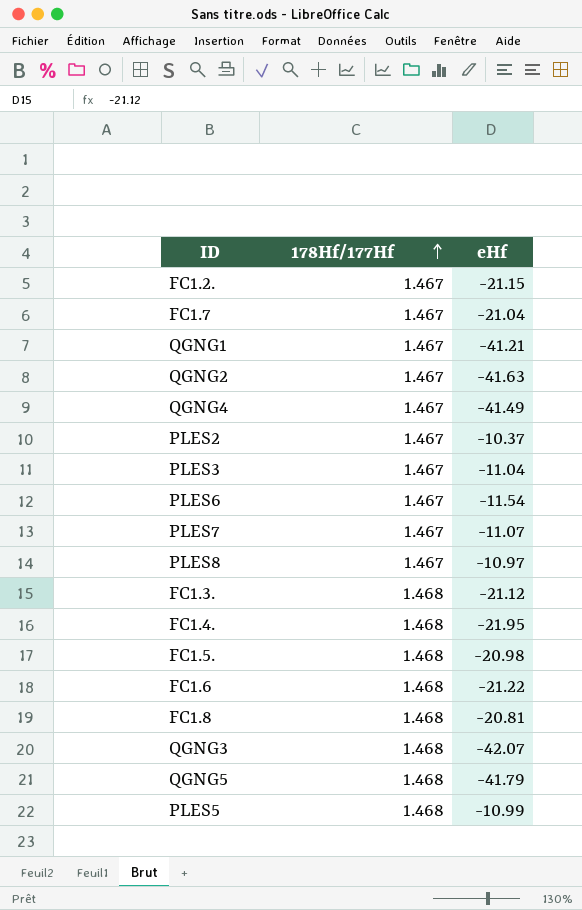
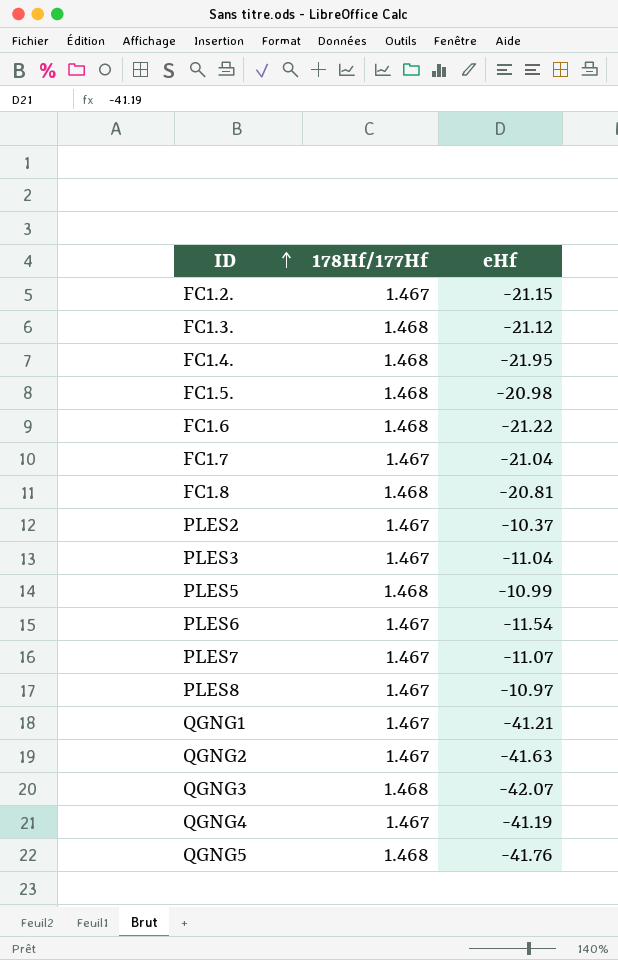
row order: 178Hf/177Hf ascending -> ID ascending
QGNG4 | eHf: -41.49 -> -41.19
QGNG5 | eHf: -41.79 -> -41.76

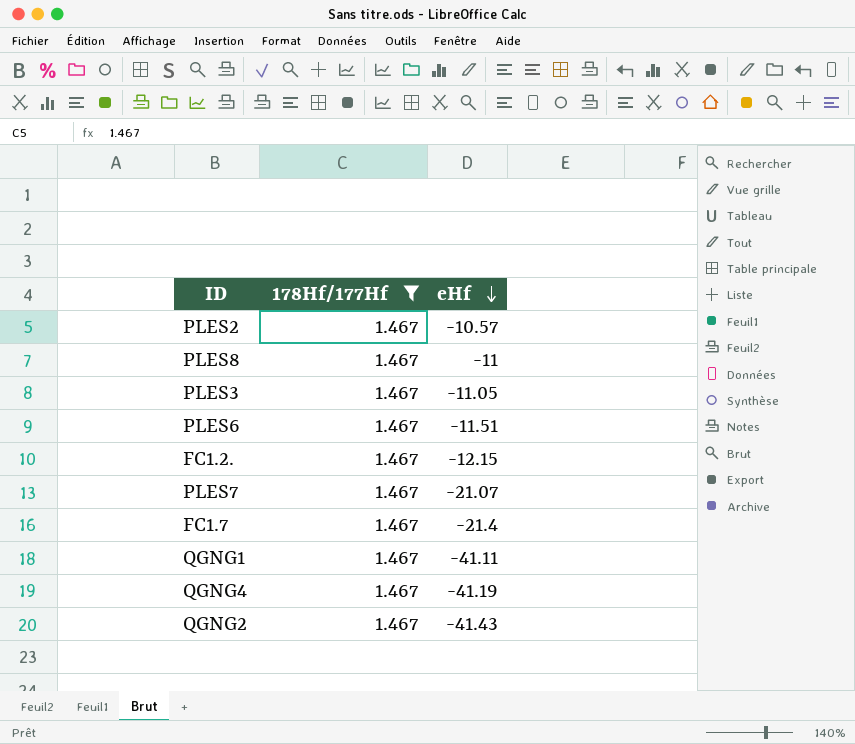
filter: none -> 178Hf/177Hf = 1.467
row order: ID ascending -> eHf descending
PLES2 | eHf: -10.37 -> -10.57
PLES8 | eHf: -10.97 -> -11
PLES3 | eHf: -11.04 -> -11.05
PLES6 | eHf: -11.54 -> -11.51
FC1.2. | eHf: -21.15 -> -12.15
PLES7 | eHf: -11.07 -> -21.07
FC1.7 | eHf: -21.04 -> -21.4
QGNG1 | eHf: -41.21 -> -41.11
QGNG2 | eHf: -41.63 -> -41.43

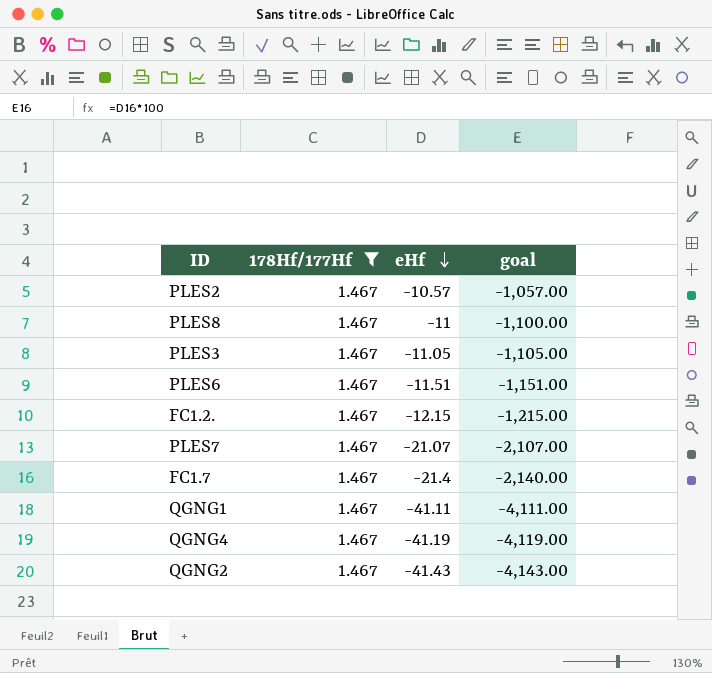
column goal | formula: none -> [eHf] * 100

